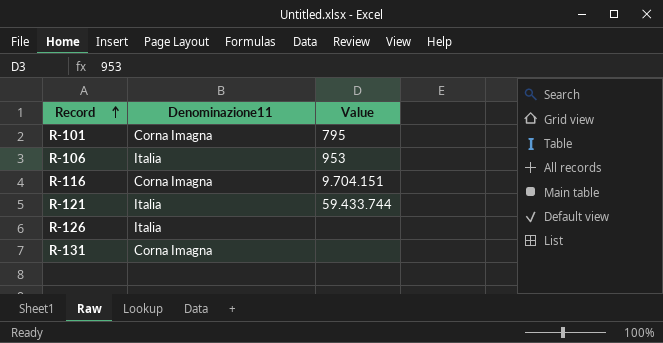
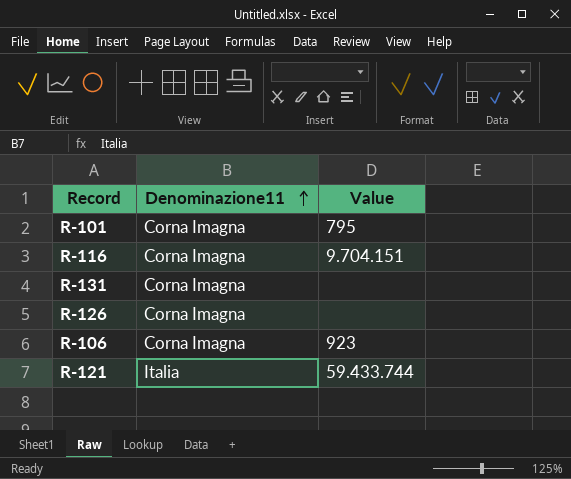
row order: Record ascending -> Denominazione11 ascending
R-126 | Denominazione11: Italia -> Corna Imagna
R-106 | Denominazione11: Italia -> Corna Imagna
R-106 | Value: 953 -> 923

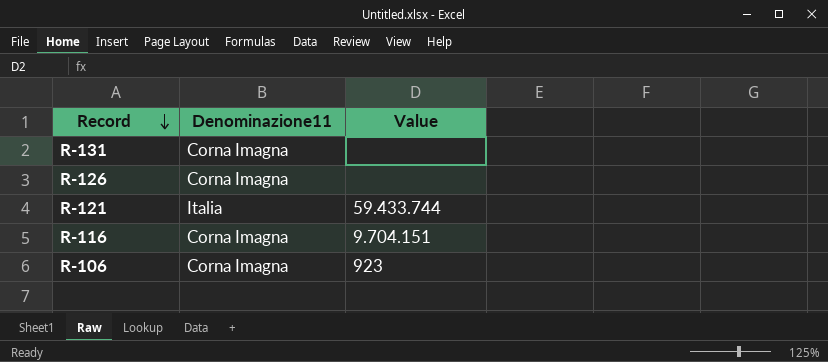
row order: Denominazione11 ascending -> Record descending
row R-101: Corna Imagna | 795 -> none

